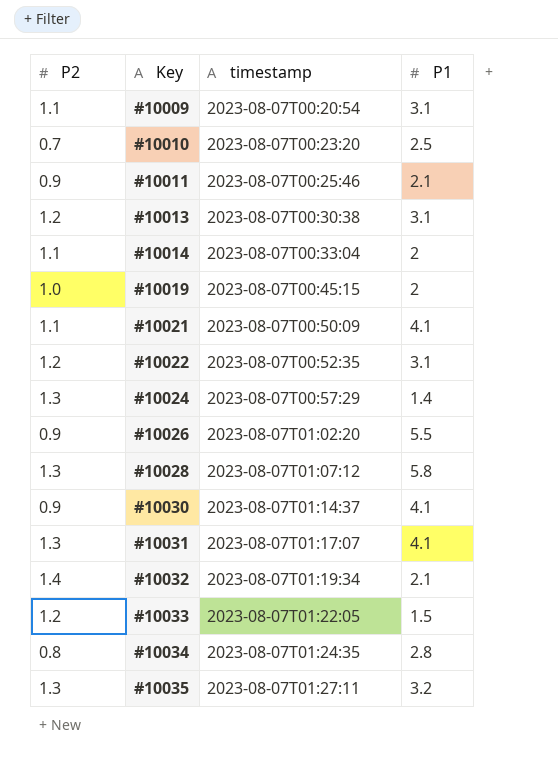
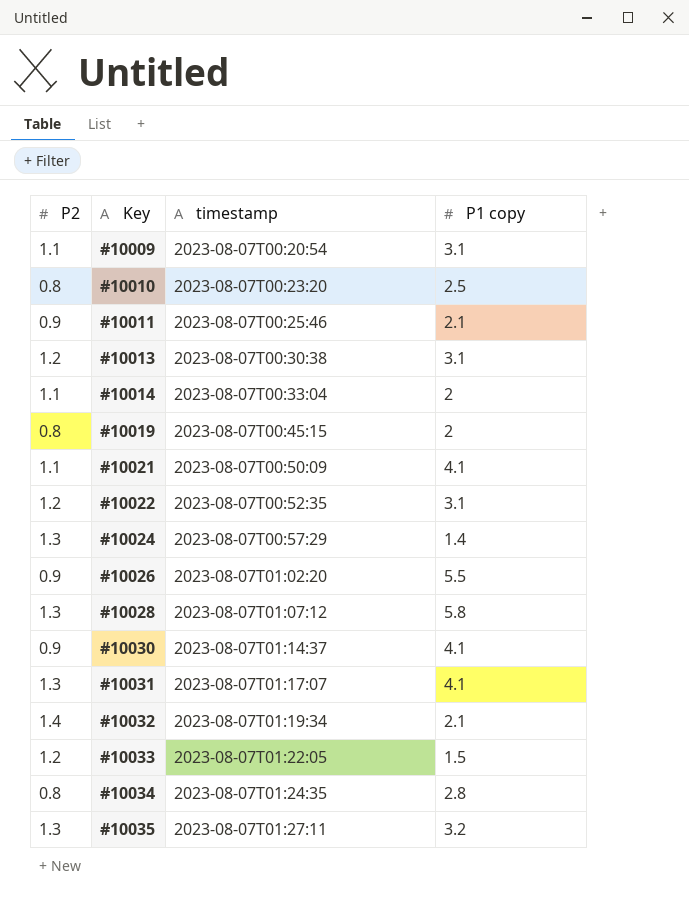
column name: P1 -> P1 copy
#10010 | P2: 0.7 -> 0.8
#10019 | P2: 1.0 -> 0.8

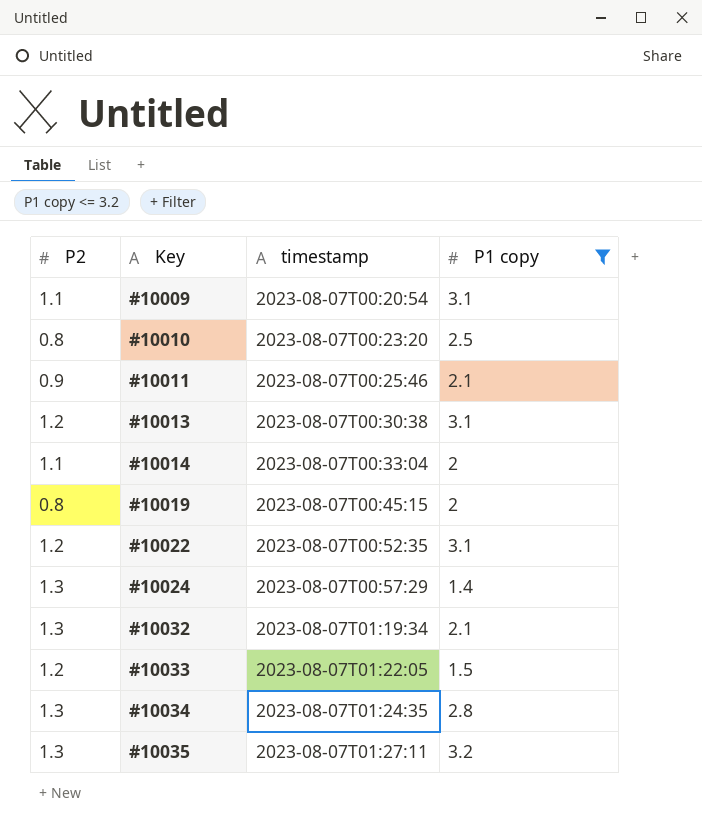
filter: none -> P1 copy <= 3.2
#10032 | P2: 1.4 -> 1.3
#10034 | P2: 0.8 -> 1.3

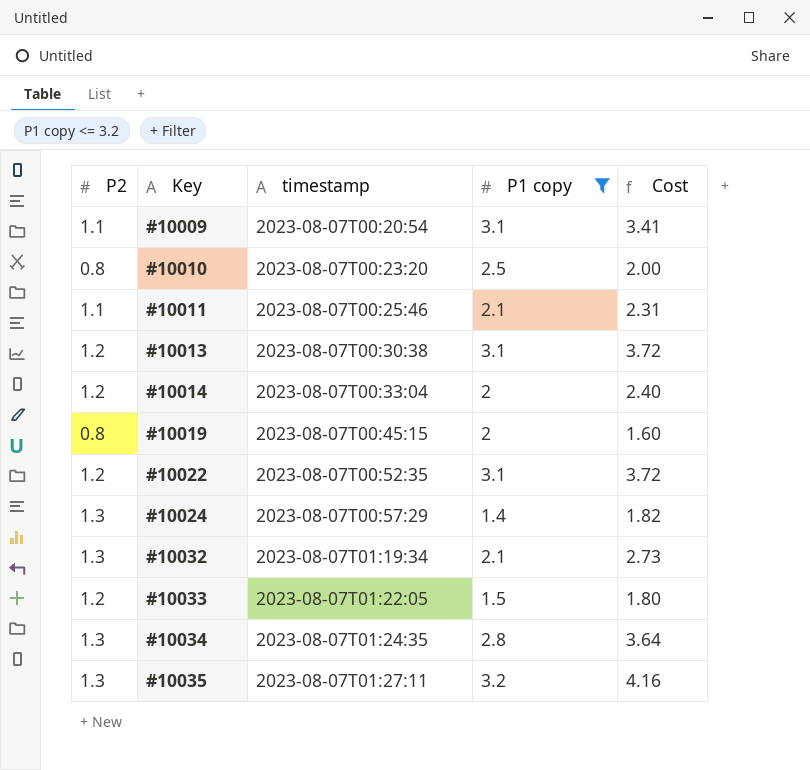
column Cost | formula: none -> [P2] * [P1 copy]
#10011 | P2: 0.9 -> 1.1
#10014 | P2: 1.1 -> 1.2

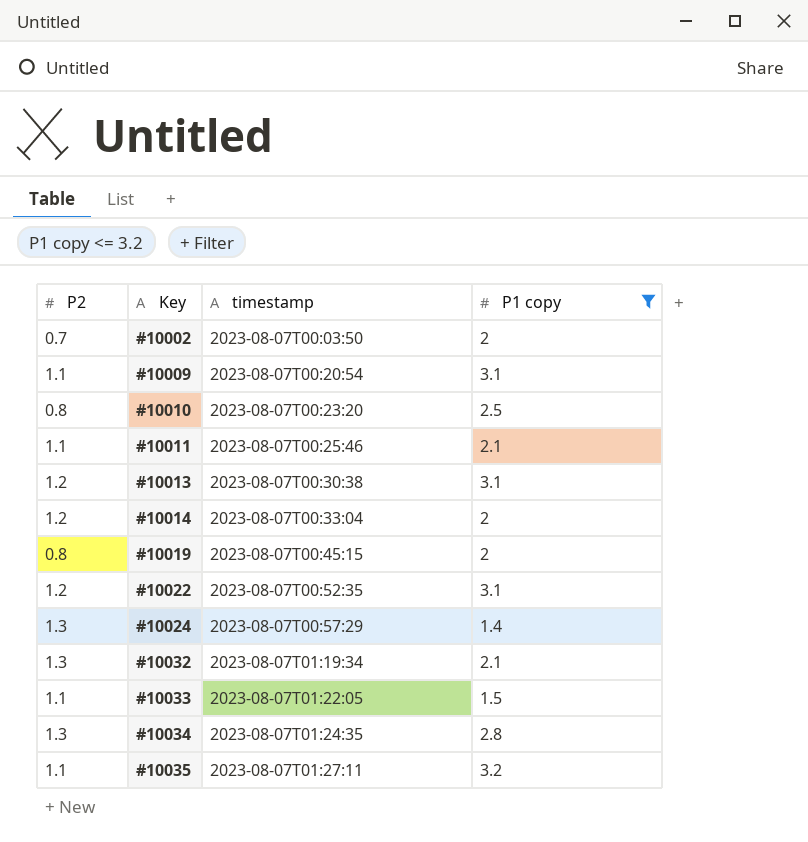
column Cost | formula: [P2] * [P1 copy] -> none
row #10002: none -> 0.7 | 2023-08-07T00:03:50 | 2
#10033 | P2: 1.2 -> 1.1
#10035 | P2: 1.3 -> 1.1

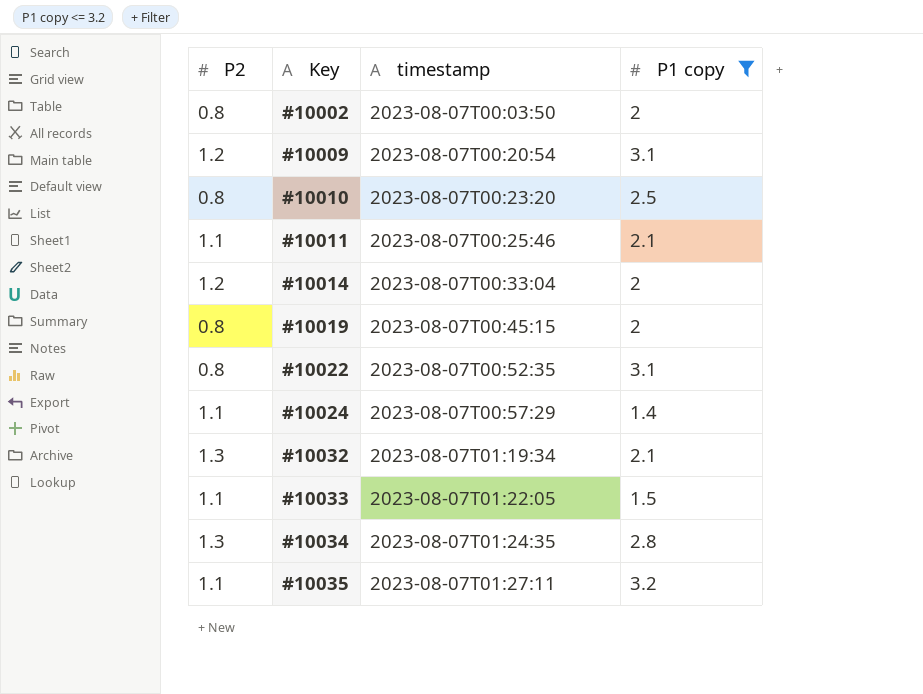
row #10013: 1.2 | 2023-08-07T00:30:38 | 3.1 -> none
#10002 | P2: 0.7 -> 0.8
#10009 | P2: 1.1 -> 1.2
#10022 | P2: 1.2 -> 0.8
#10024 | P2: 1.3 -> 1.1

